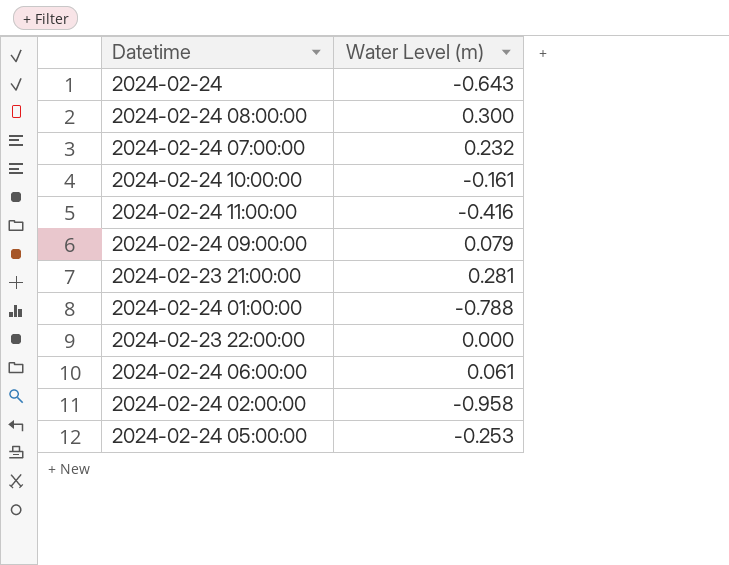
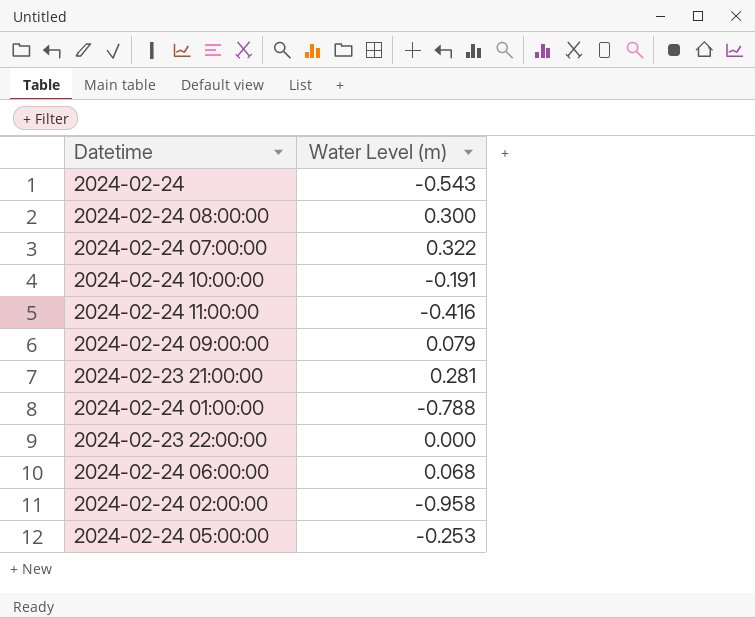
2024-02-24 | Water Level (m): -0.643 -> -0.543
2024-02-24 07:00:00 | Water Level (m): 0.232 -> 0.322
2024-02-24 10:00:00 | Water Level (m): -0.161 -> -0.191
2024-02-24 06:00:00 | Water Level (m): 0.061 -> 0.068

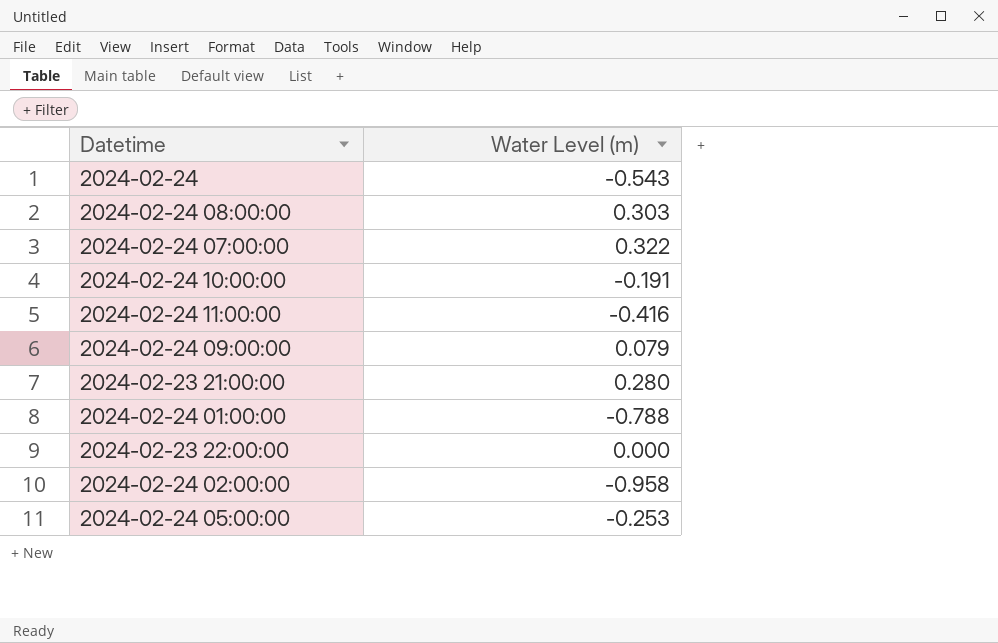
row 2024-02-24 06:00:00: 0.068 -> none
2024-02-24 08:00:00 | Water Level (m): 0.300 -> 0.303
2024-02-23 21:00:00 | Water Level (m): 0.281 -> 0.280

